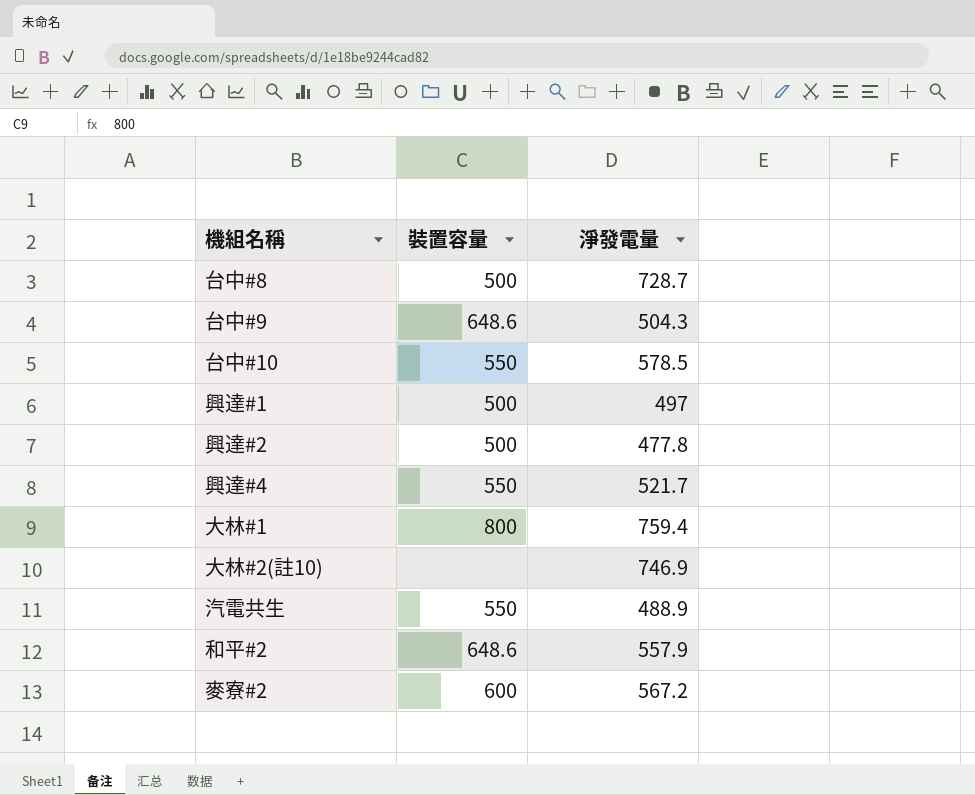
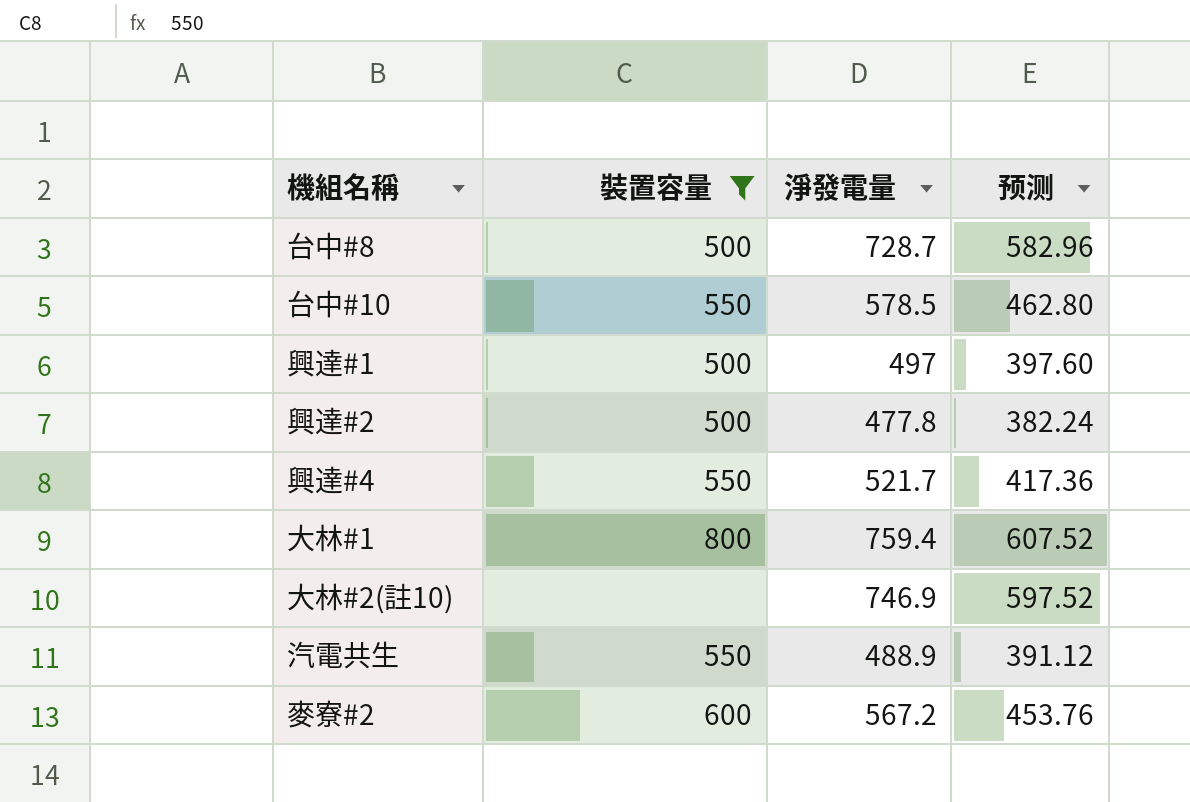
filter: none -> 裝置容量 != 648.6
column 预测 | formula: none -> [淨發電量] * 0.8

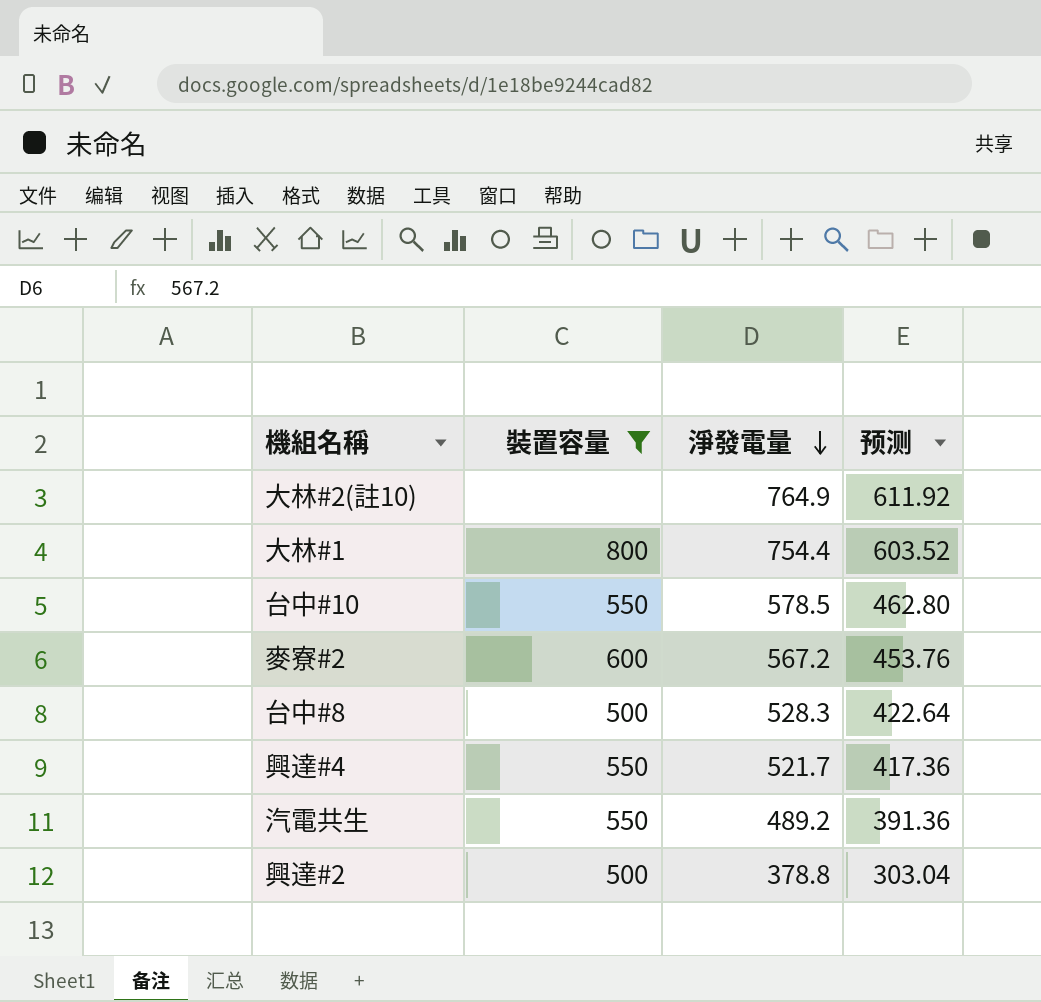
row order: none -> 淨發電量 descending
row 興達#1: 500 | 497 | 397.60 -> none
大林#2(註10) | 淨發電量: 746.9 -> 764.9
大林#2(註10) | 预测: 597.52 -> 611.92
大林#1 | 淨發電量: 759.4 -> 754.4
大林#1 | 预测: 607.52 -> 603.52
台中#8 | 淨發電量: 728.7 -> 528.3
台中#8 | 预测: 582.96 -> 422.64
汽電共生 | 淨發電量: 488.9 -> 489.2
汽電共生 | 预测: 391.12 -> 391.36
興達#2 | 淨發電量: 477.8 -> 378.8
興達#2 | 预测: 382.24 -> 303.04

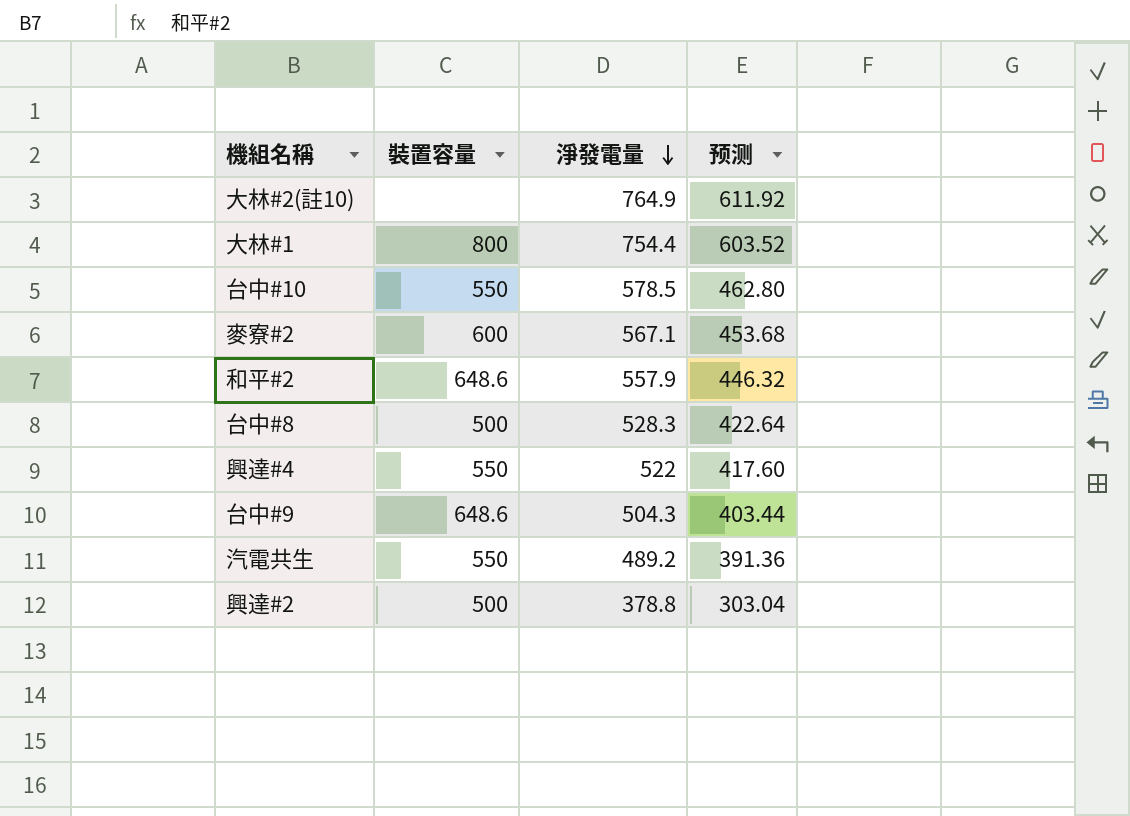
filter: 裝置容量 != 648.6 -> none
麥寮#2 | 淨發電量: 567.2 -> 567.1
麥寮#2 | 预测: 453.76 -> 453.68
興達#4 | 淨發電量: 521.7 -> 522
興達#4 | 预测: 417.36 -> 417.60

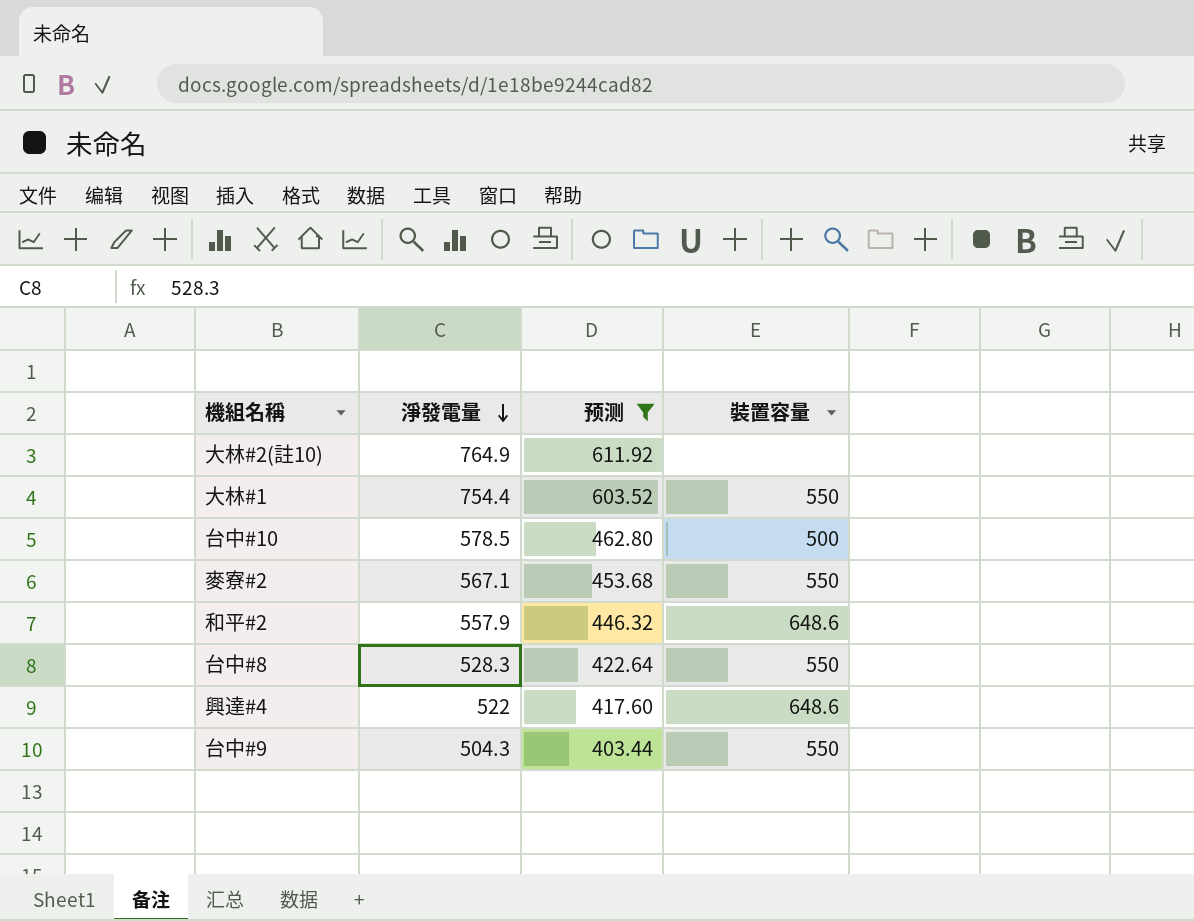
filter: none -> 预测 >= 403.44
column 裝置容量 | position: 2 -> 4
大林#1 | 裝置容量: 800 -> 550
台中#10 | 裝置容量: 550 -> 500
麥寮#2 | 裝置容量: 600 -> 550
台中#8 | 裝置容量: 500 -> 550
興達#4 | 裝置容量: 550 -> 648.6
台中#9 | 裝置容量: 648.6 -> 550

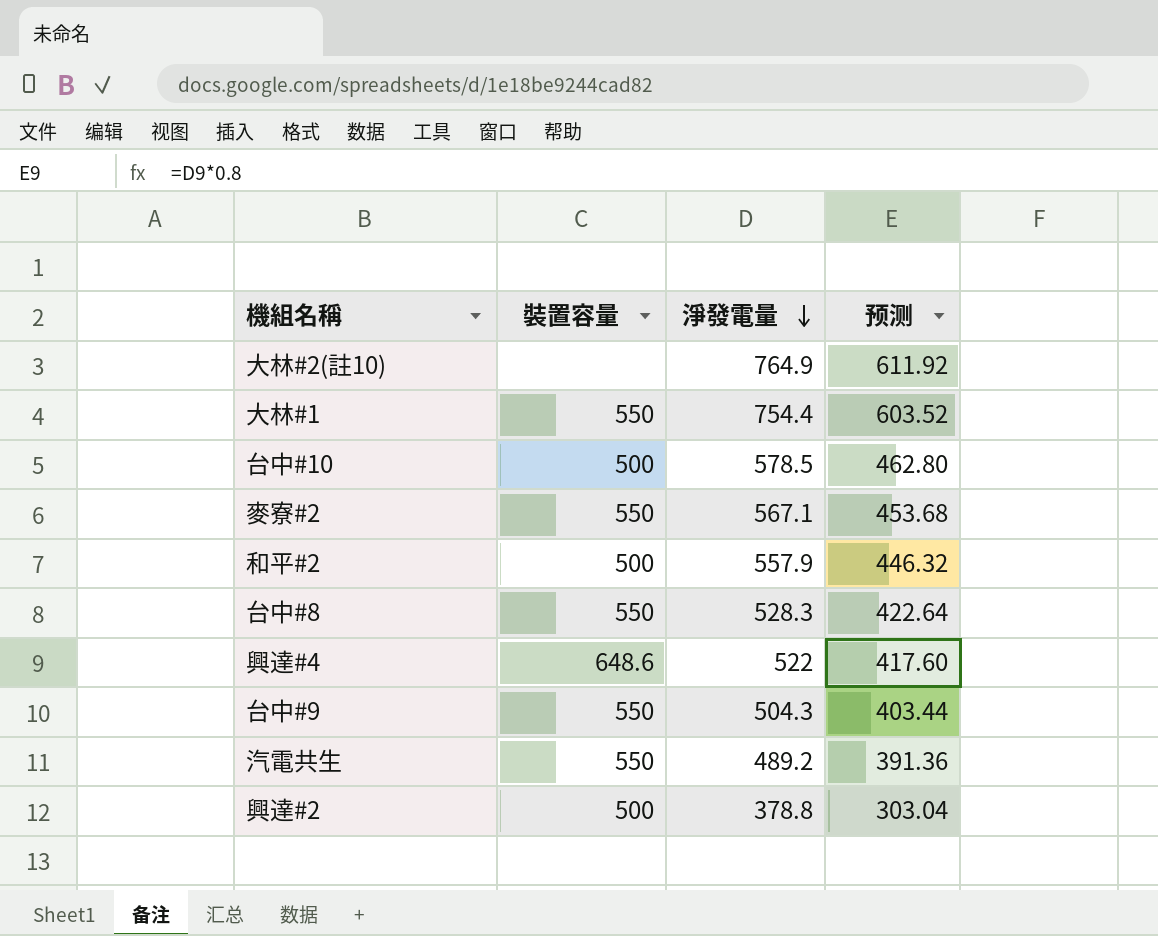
filter: 预测 >= 403.44 -> none
column 裝置容量 | position: 4 -> 2
和平#2 | 裝置容量: 648.6 -> 500

